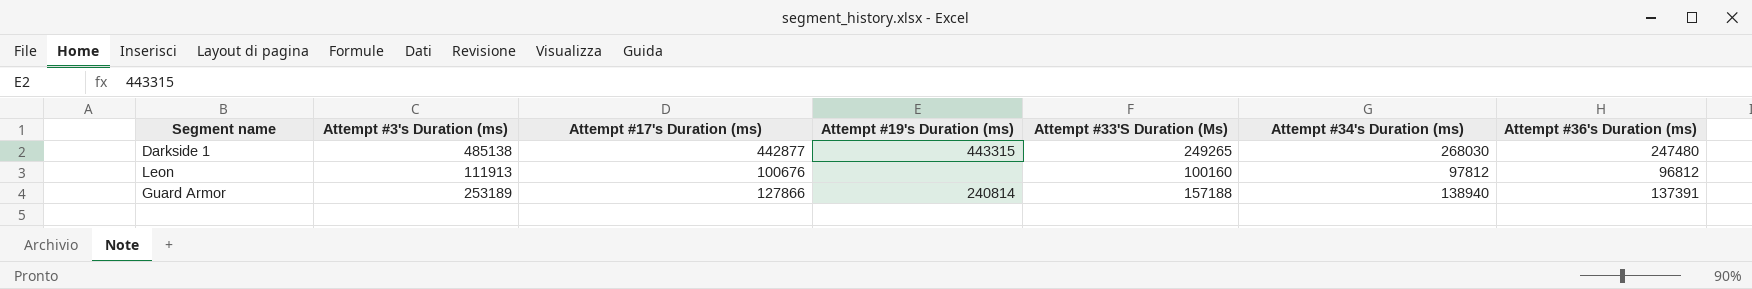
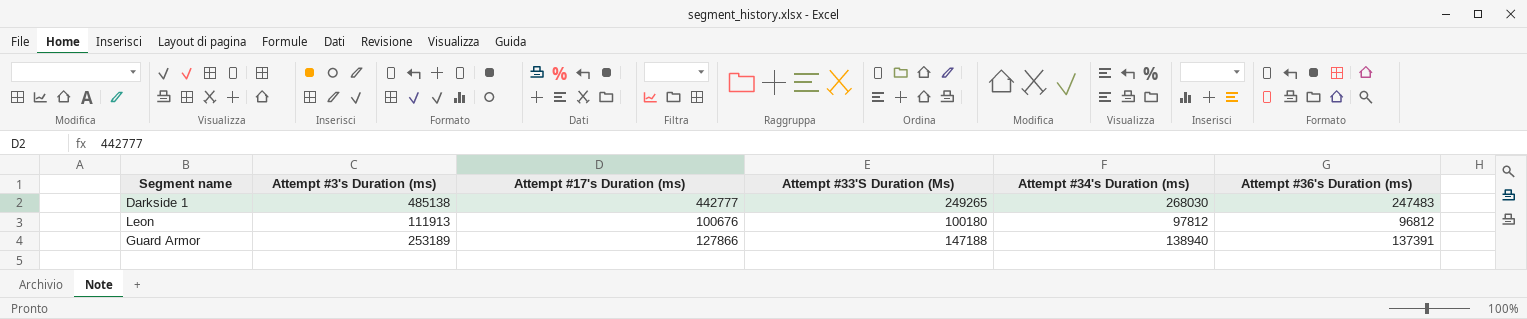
column Attempt #19's Duration (ms) | position: 4 -> none
Darkside 1 | Attempt #17's Duration (ms): 442877 -> 442777
Darkside 1 | Attempt #36's Duration (ms): 247480 -> 247483
Leon | Attempt #33'S Duration (Ms): 100160 -> 100180
Guard Armor | Attempt #33'S Duration (Ms): 157188 -> 147188

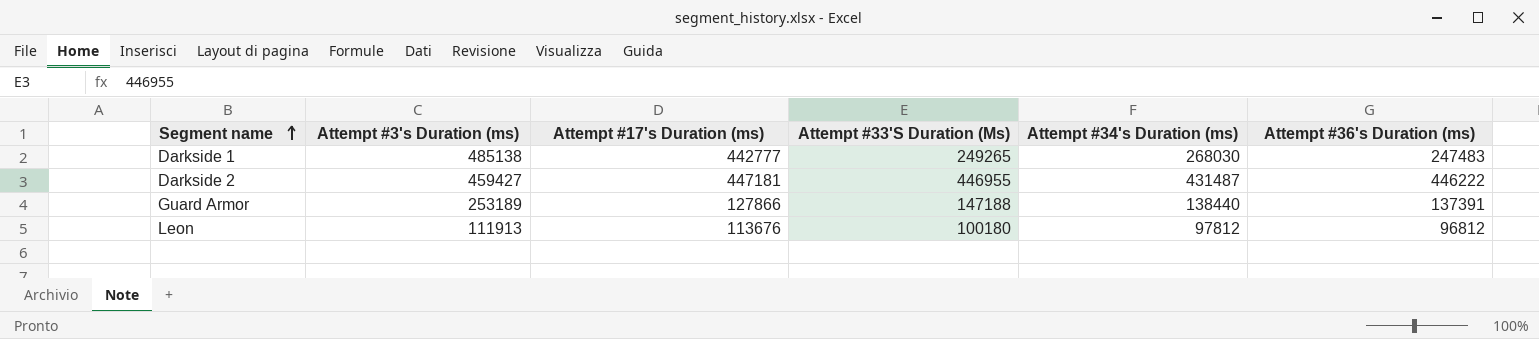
row order: none -> Segment name ascending
row Darkside 2: none -> 459427 | 447181 | 446955 | 431487 | 446222
Guard Armor | Attempt #34's Duration (ms): 138940 -> 138440
Leon | Attempt #17's Duration (ms): 100676 -> 113676

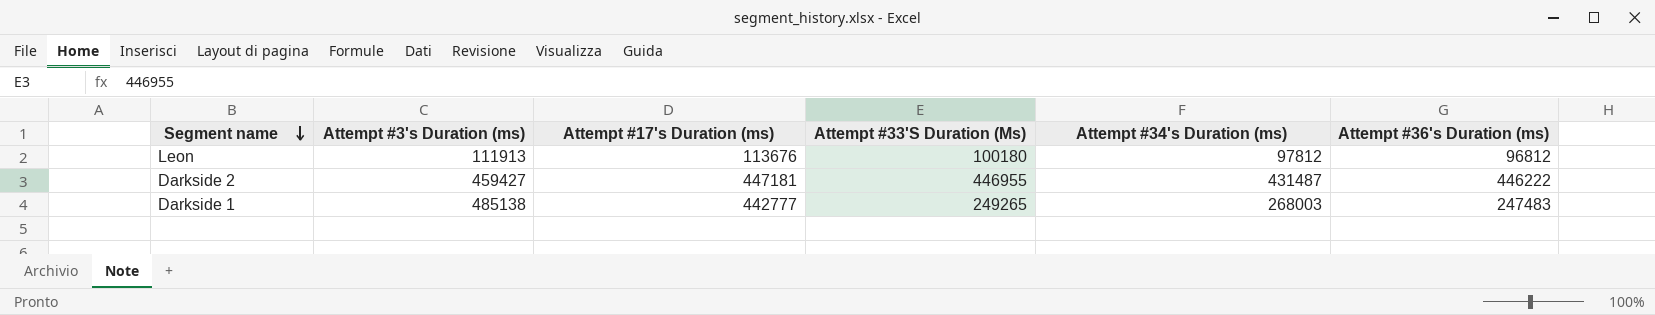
row order: Segment name ascending -> Segment name descending
row Guard Armor: 253189 | 127866 | 147188 | 138440 | 137391 -> none
Darkside 1 | Attempt #34's Duration (ms): 268030 -> 268003

